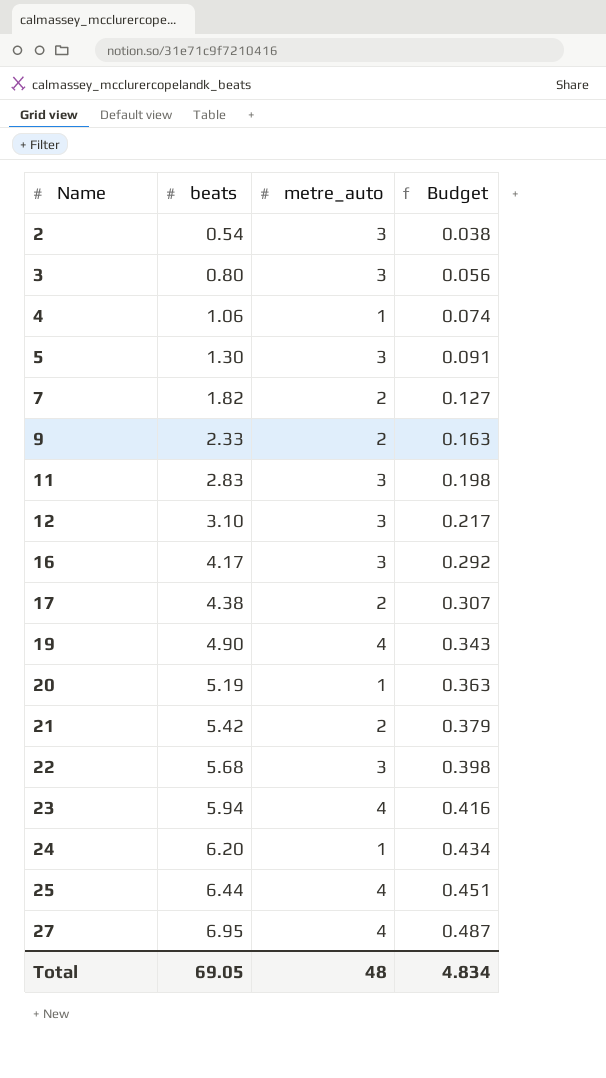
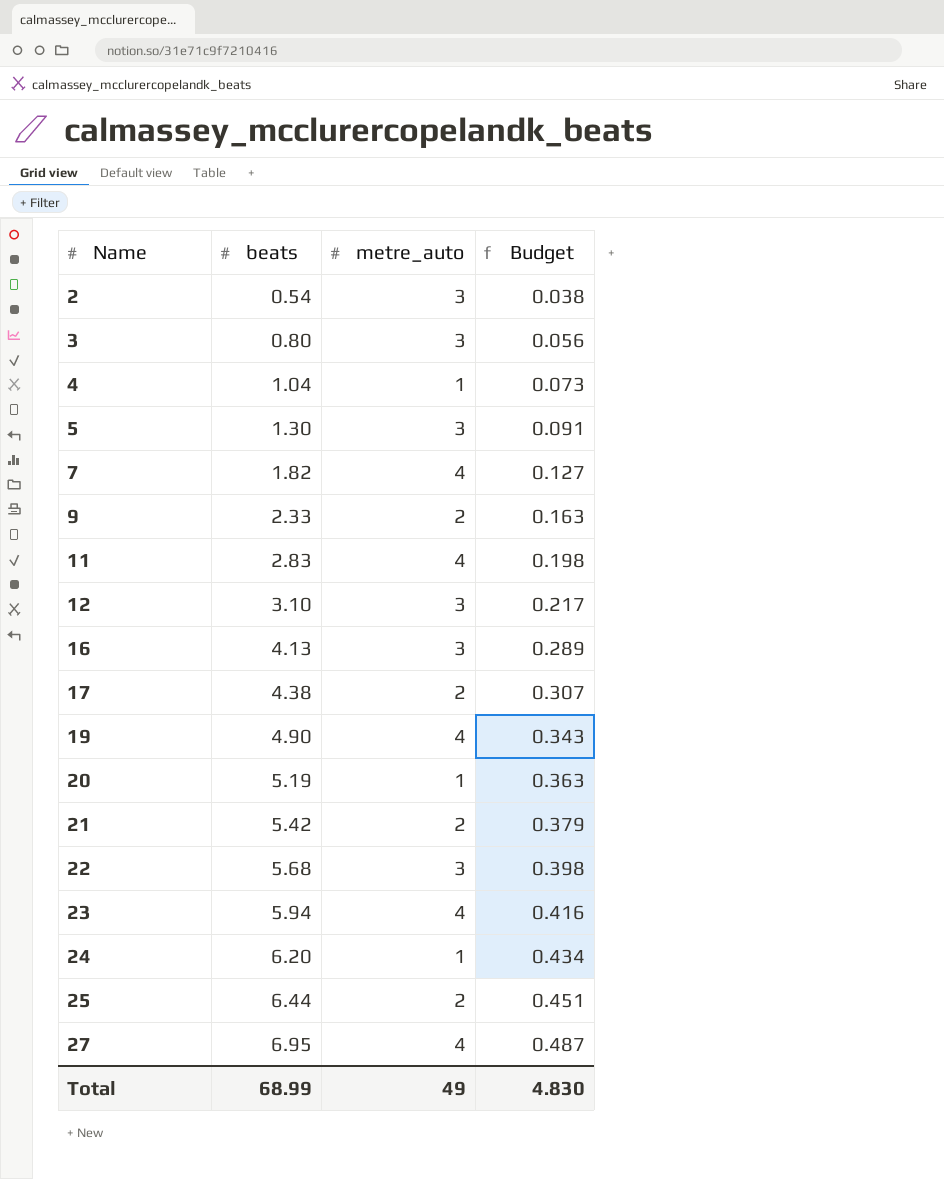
4 | beats: 1.06 -> 1.04
4 | Budget: 0.074 -> 0.073
7 | metre_auto: 2 -> 4
11 | metre_auto: 3 -> 4
16 | beats: 4.17 -> 4.13
16 | Budget: 0.292 -> 0.289
25 | metre_auto: 4 -> 2
Total | beats: 69.05 -> 68.99
Total | metre_auto: 48 -> 49
Total | Budget: 4.834 -> 4.830

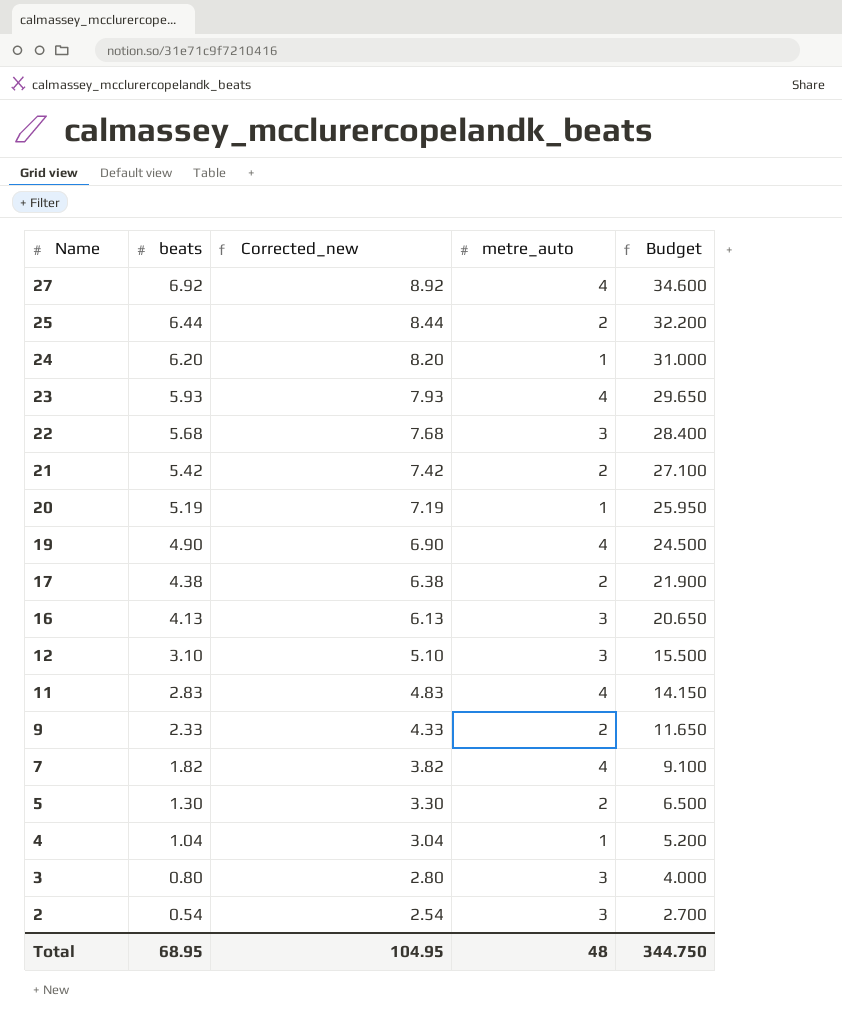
row order: Name ascending -> Name descending
column Corrected_new | formula: none -> [beats] + 2
column Budget | formula: [beats] * 0.07 -> [beats] * 5
27 | beats: 6.95 -> 6.92
23 | beats: 5.94 -> 5.93
5 | metre_auto: 3 -> 2
Total | beats: 68.99 -> 68.95
Total | metre_auto: 49 -> 48
Total | Budget: 4.830 -> 344.750

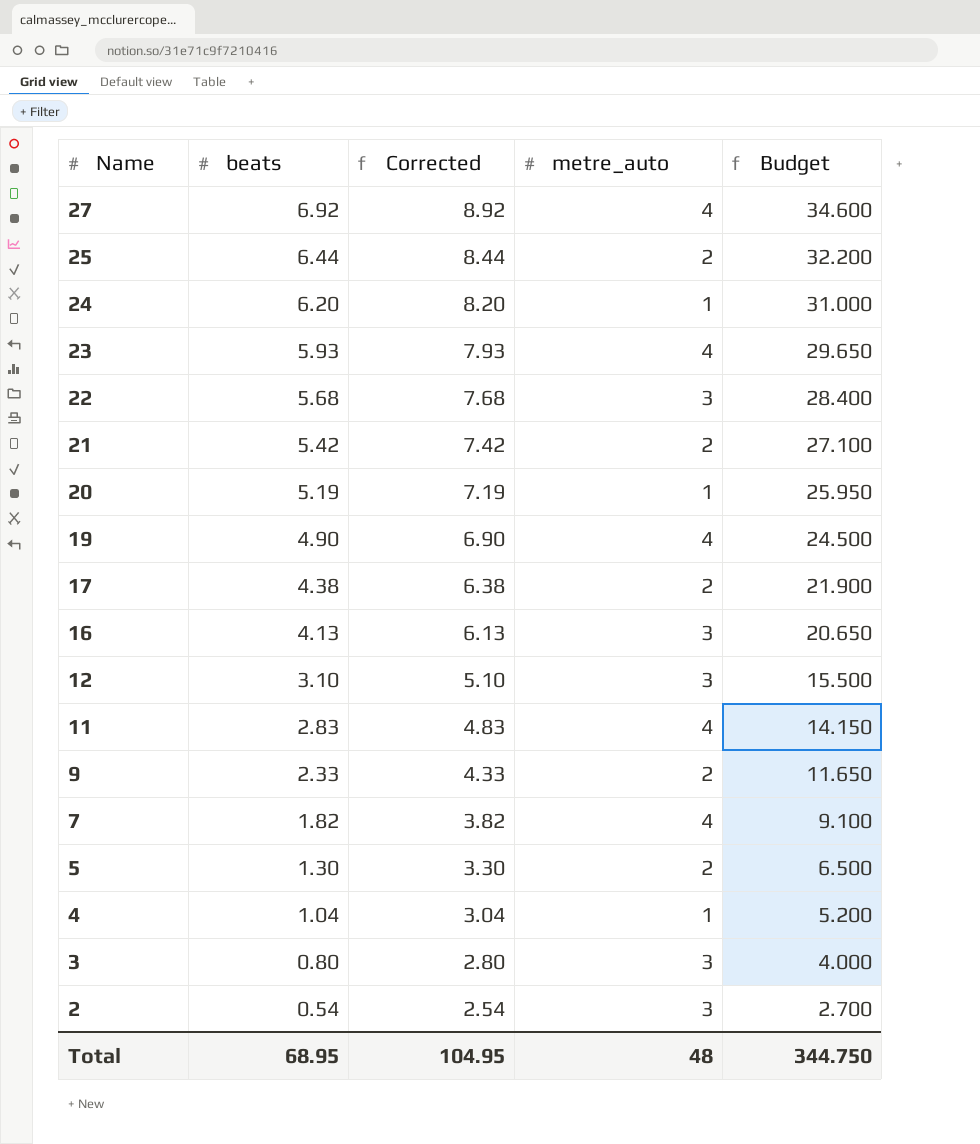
column name: Corrected_new -> Corrected

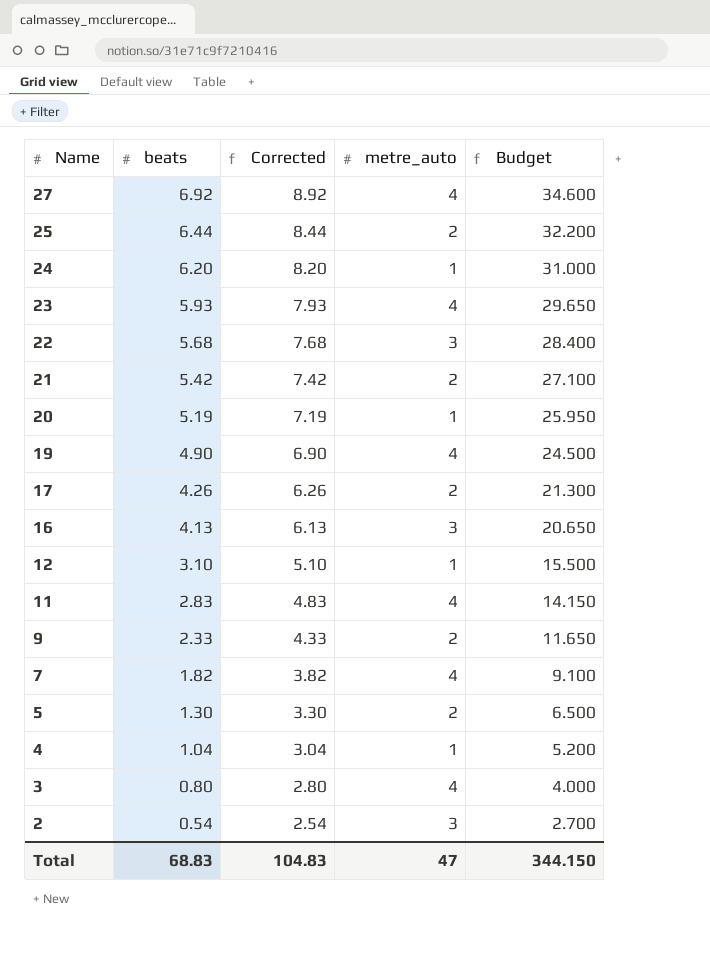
17 | beats: 4.38 -> 4.26
17 | Corrected: 6.38 -> 6.26
17 | Budget: 21.900 -> 21.300
12 | metre_auto: 3 -> 1
3 | metre_auto: 3 -> 4
Total | beats: 68.95 -> 68.83
Total | Corrected: 104.95 -> 104.83
Total | metre_auto: 48 -> 47
Total | Budget: 344.750 -> 344.150

